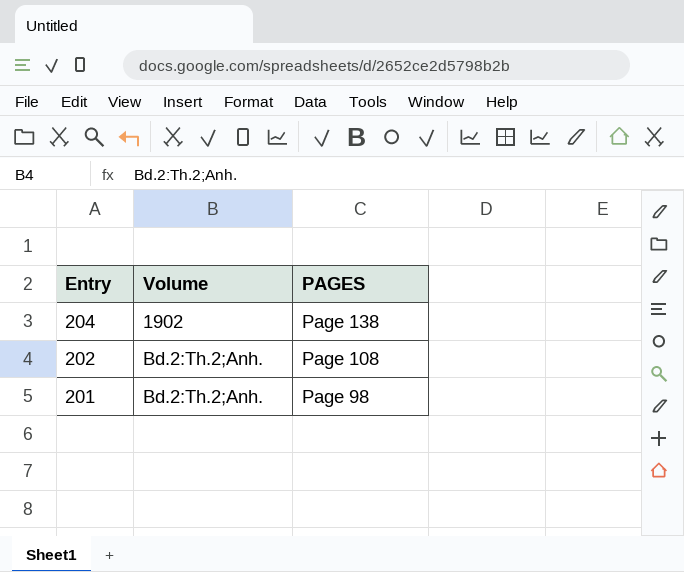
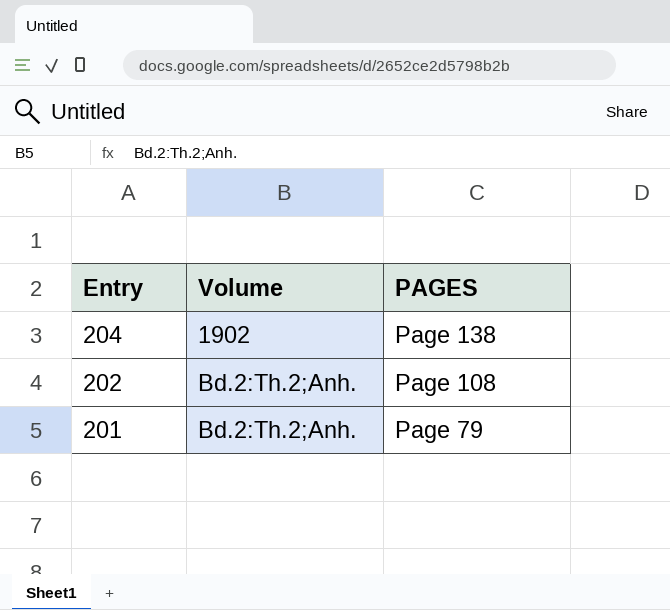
201 | PAGES: Page 98 -> Page 79

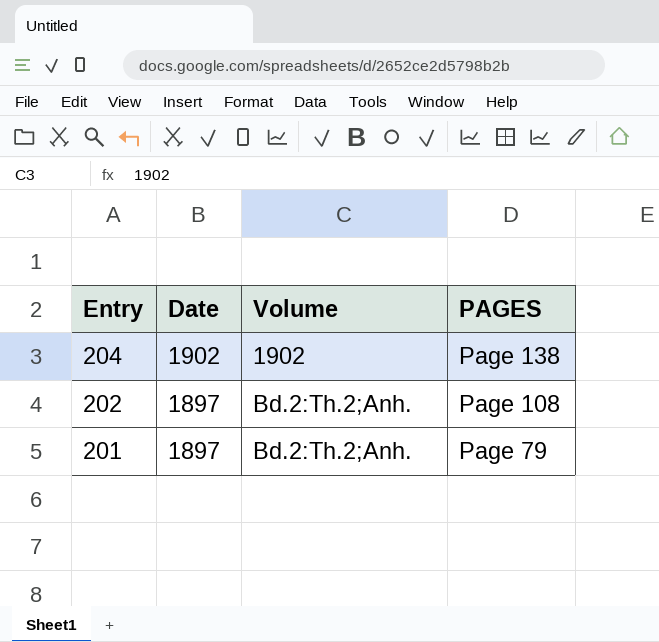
column Date | position: none -> 2

